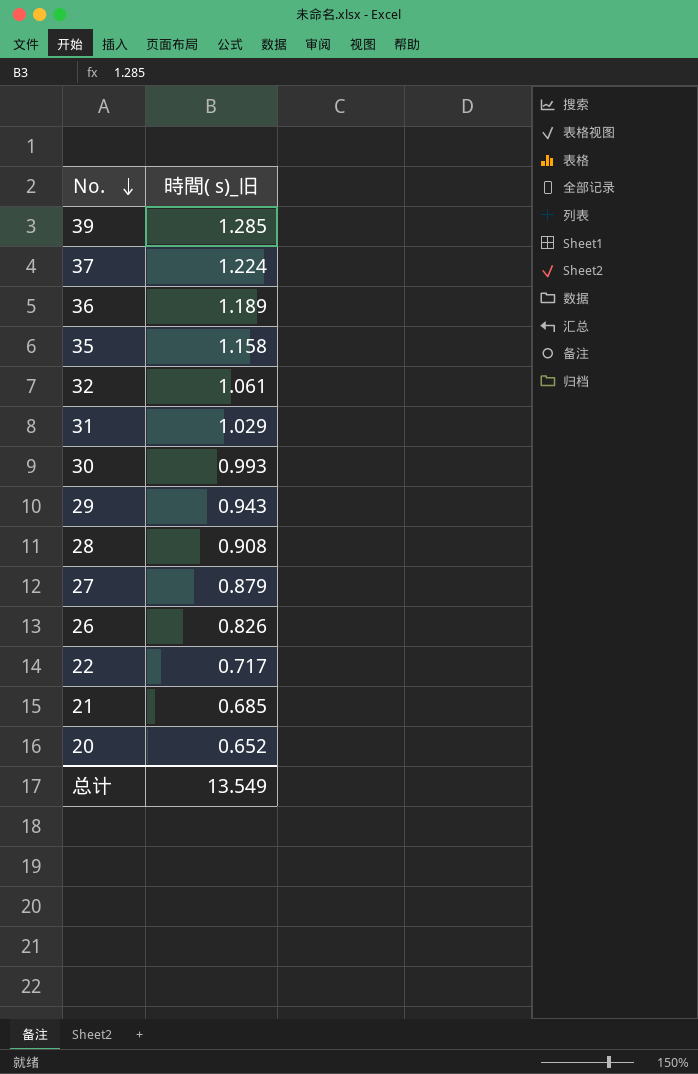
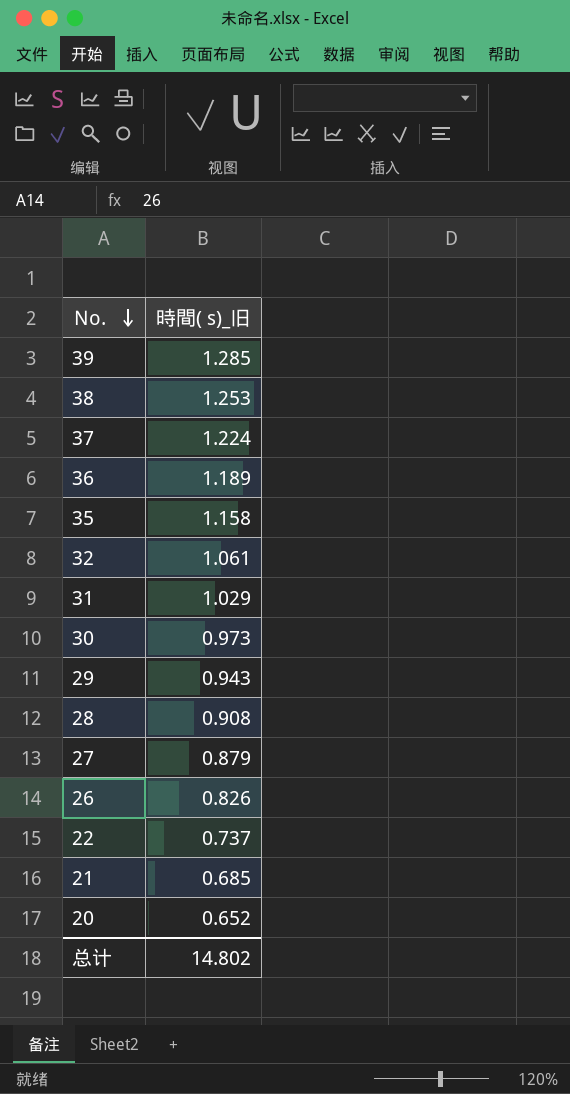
row 38: none -> 1.253
30 | 時間( s)_旧: 0.993 -> 0.973
22 | 時間( s)_旧: 0.717 -> 0.737
总计 | 時間( s)_旧: 13.549 -> 14.802

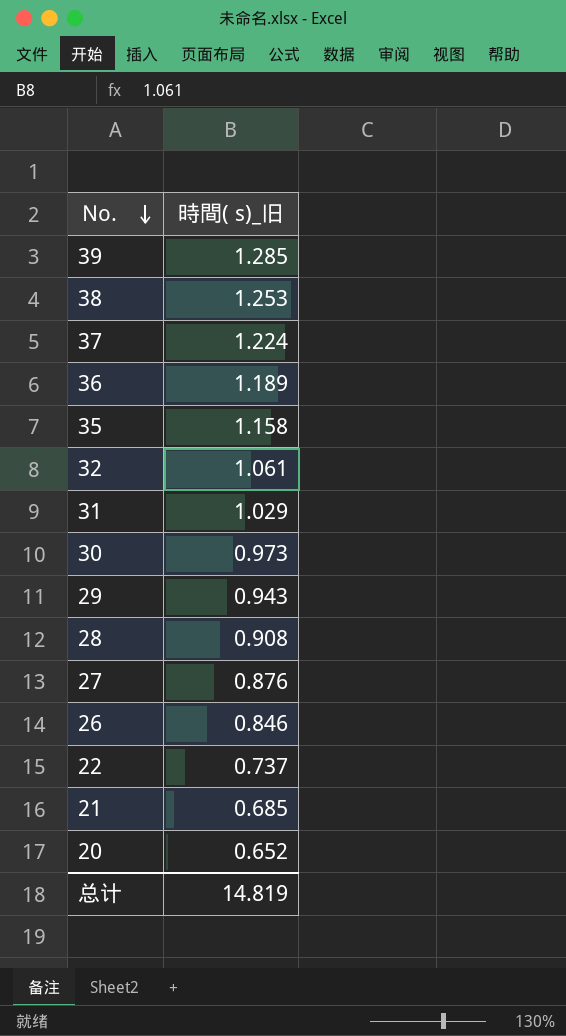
27 | 時間( s)_旧: 0.879 -> 0.876
26 | 時間( s)_旧: 0.826 -> 0.846
总计 | 時間( s)_旧: 14.802 -> 14.819

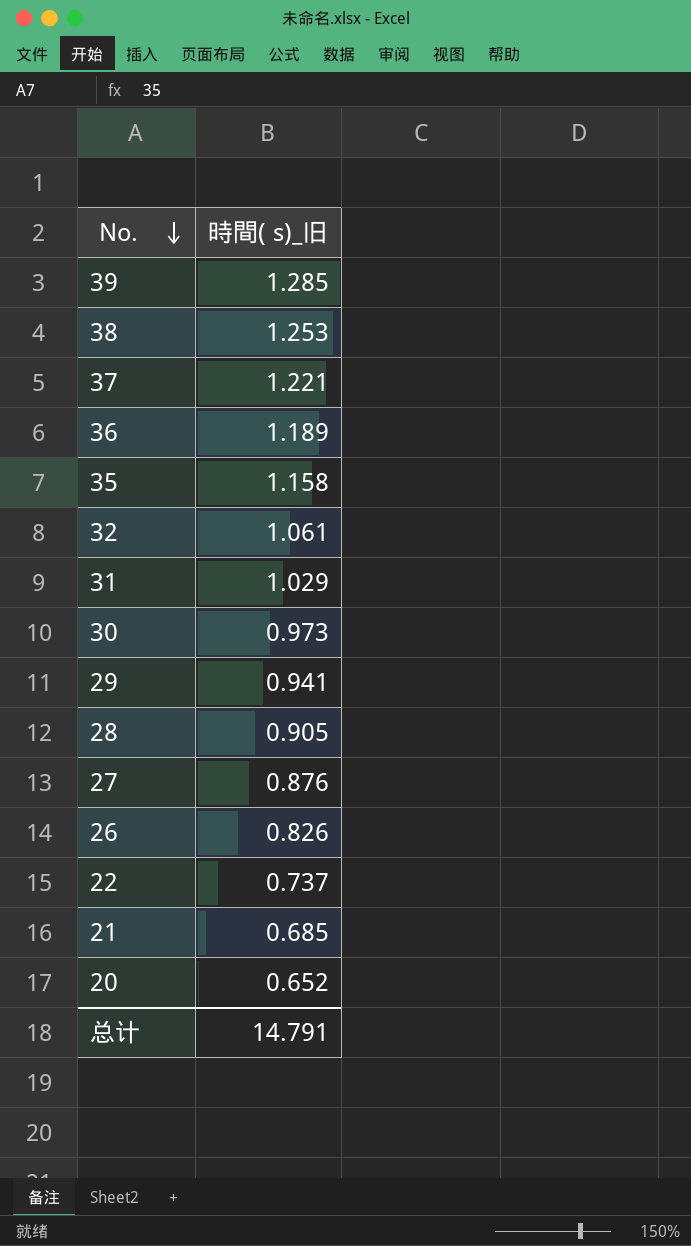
37 | 時間( s)_旧: 1.224 -> 1.221
29 | 時間( s)_旧: 0.943 -> 0.941
28 | 時間( s)_旧: 0.908 -> 0.905
26 | 時間( s)_旧: 0.846 -> 0.826
总计 | 時間( s)_旧: 14.819 -> 14.791

